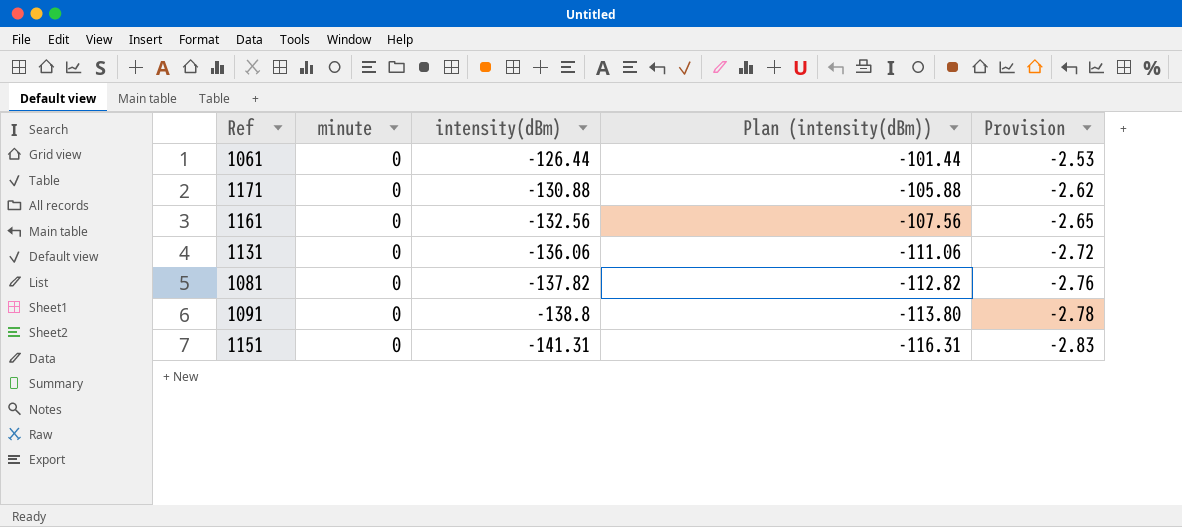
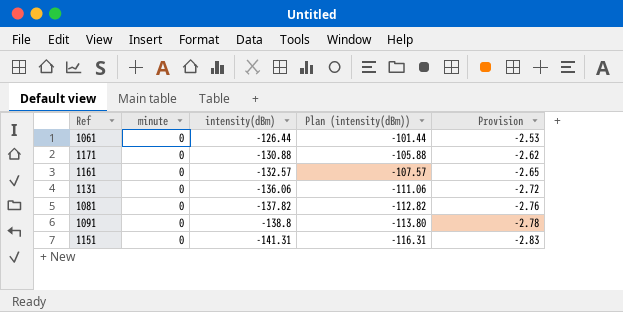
1161 | intensity(dBm): -132.56 -> -132.57
1161 | Plan (intensity(dBm)): -107.56 -> -107.57

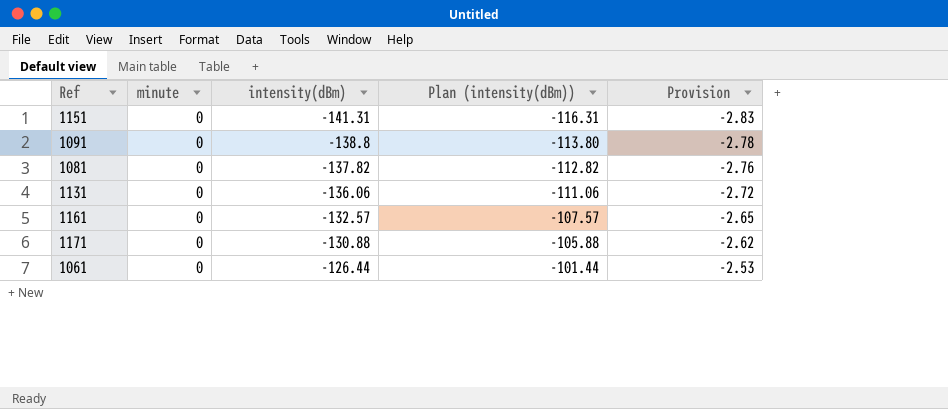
row order: intensity(dBm) descending -> intensity(dBm) ascending

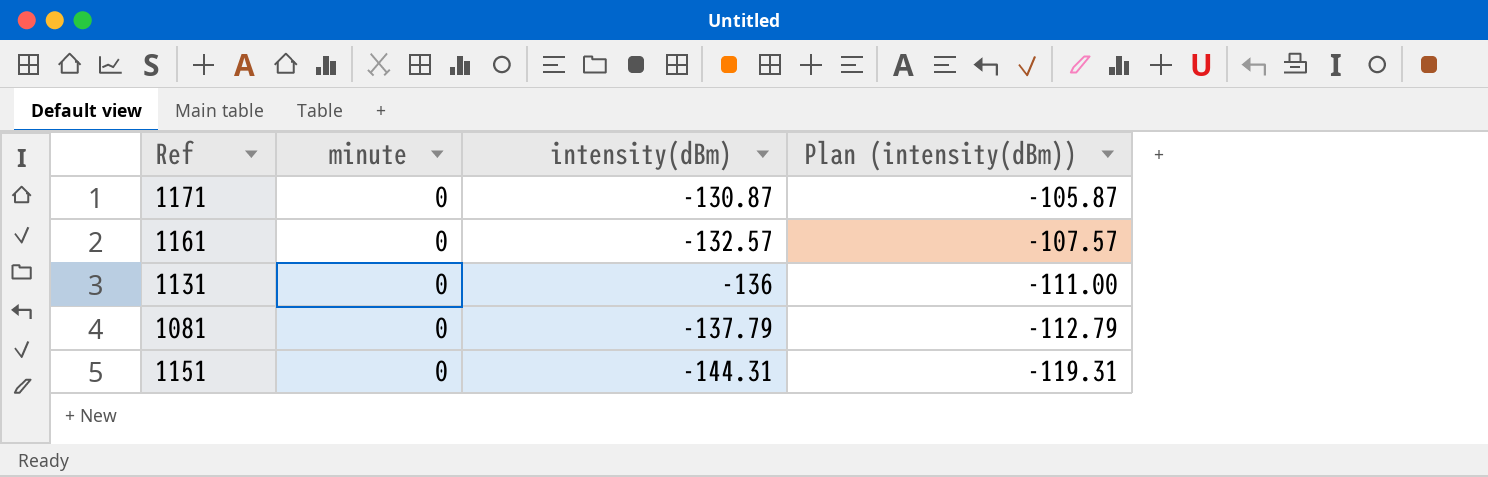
row order: intensity(dBm) ascending -> intensity(dBm) descending
column Provision | formula: [intensity(dBm)] * 0.02 -> none
row 1091: 0 | -138.8 | -113.80 | -2.78 -> none
row 1061: 0 | -126.44 | -101.44 | -2.53 -> none
1171 | intensity(dBm): -130.88 -> -130.87
1171 | Plan (intensity(dBm)): -105.88 -> -105.87
1131 | intensity(dBm): -136.06 -> -136
1131 | Plan (intensity(dBm)): -111.06 -> -111.00
1081 | intensity(dBm): -137.82 -> -137.79
1081 | Plan (intensity(dBm)): -112.82 -> -112.79
1151 | intensity(dBm): -141.31 -> -144.31
1151 | Plan (intensity(dBm)): -116.31 -> -119.31

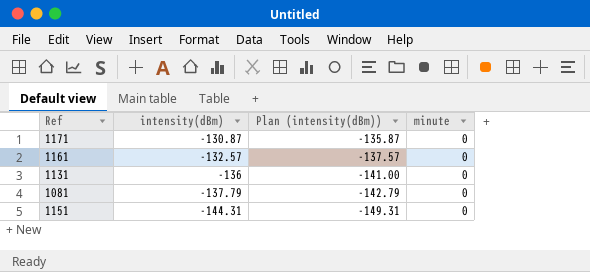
column Plan (intensity(dBm)) | formula: [intensity(dBm)] + 25 -> [intensity(dBm)] - 5
column minute | position: 2 -> 4

